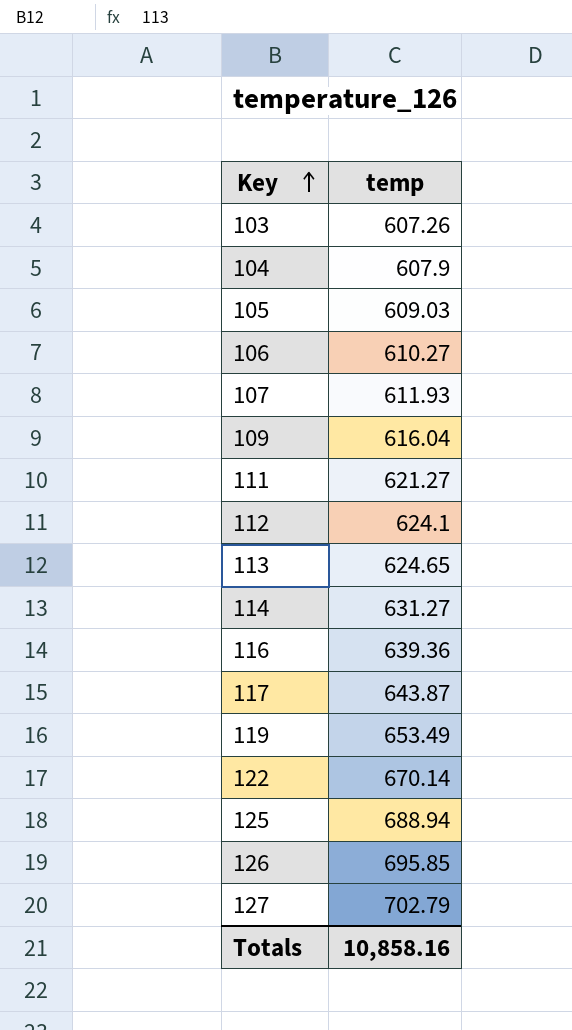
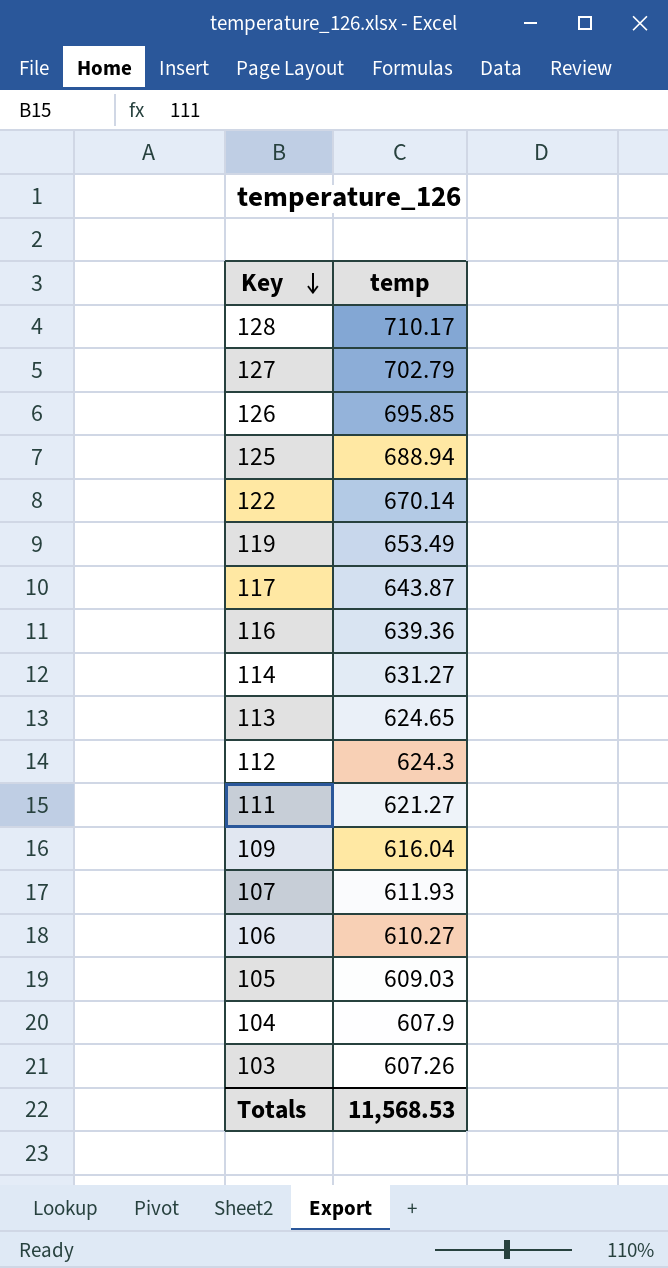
row order: Key ascending -> Key descending
row 128: none -> 710.17
112 | temp: 624.1 -> 624.3
Totals | temp: 10,858.16 -> 11,568.53

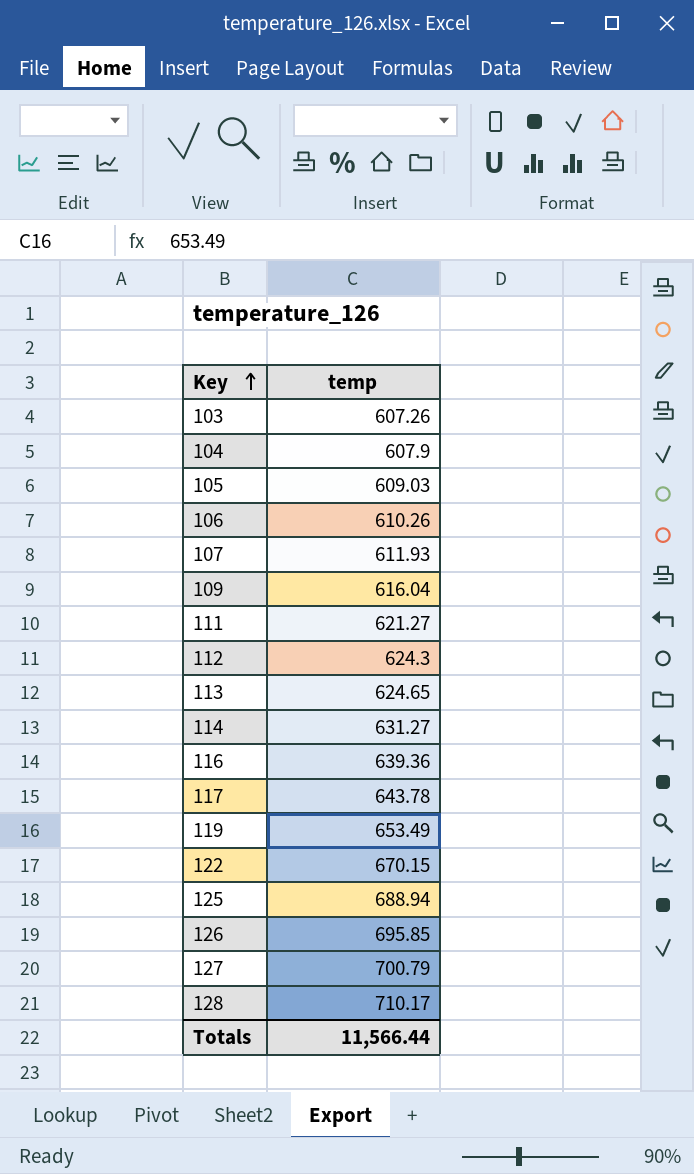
row order: Key descending -> Key ascending
106 | temp: 610.27 -> 610.26
117 | temp: 643.87 -> 643.78
122 | temp: 670.14 -> 670.15
127 | temp: 702.79 -> 700.79
Totals | temp: 11,568.53 -> 11,566.44

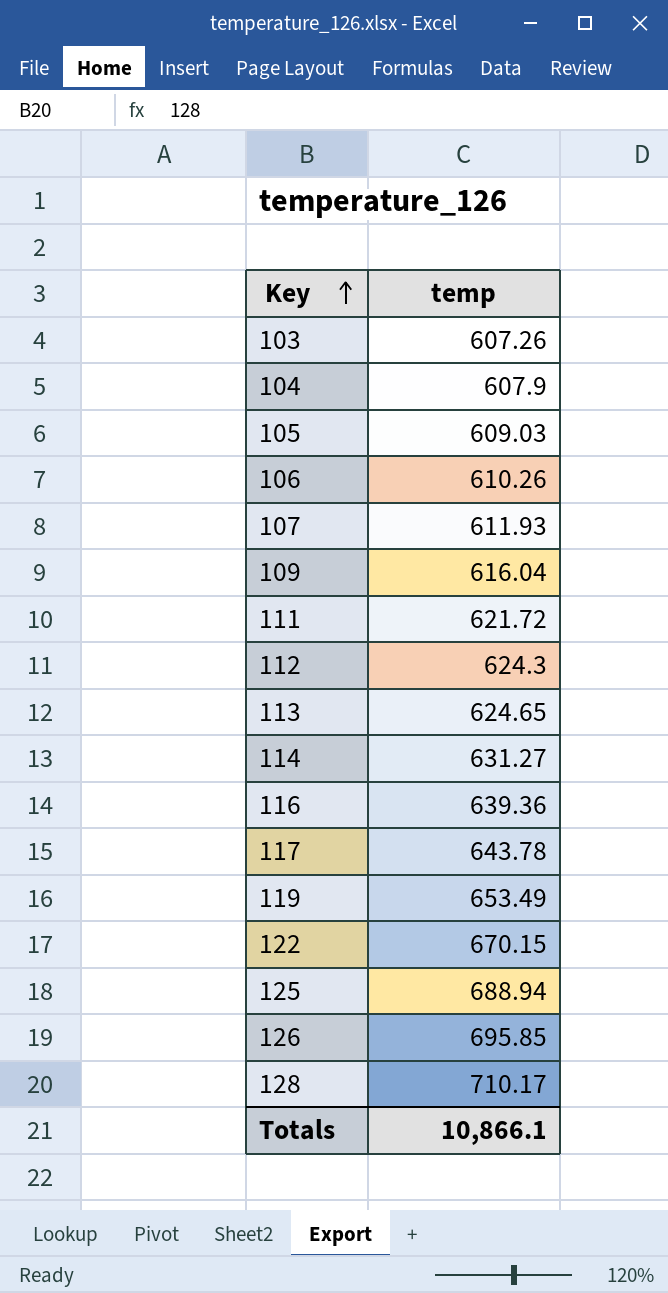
row 127: 700.79 -> none
111 | temp: 621.27 -> 621.72
Totals | temp: 11,566.44 -> 10,866.1

